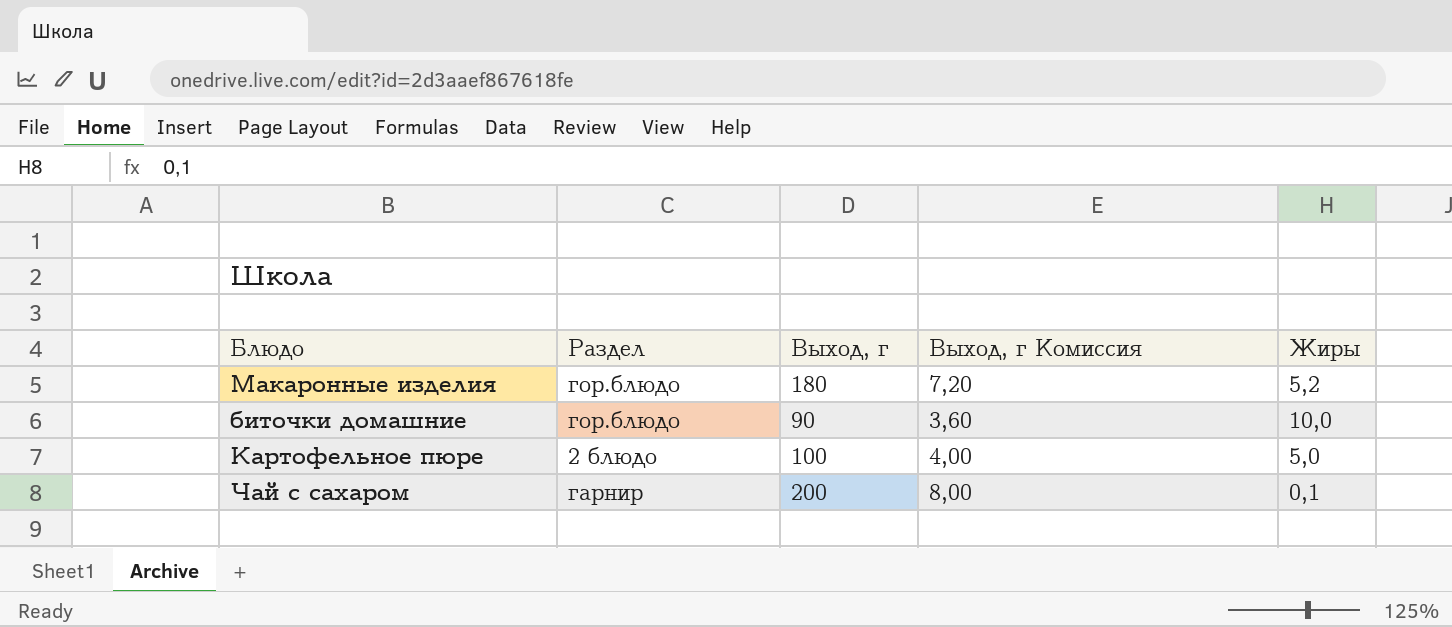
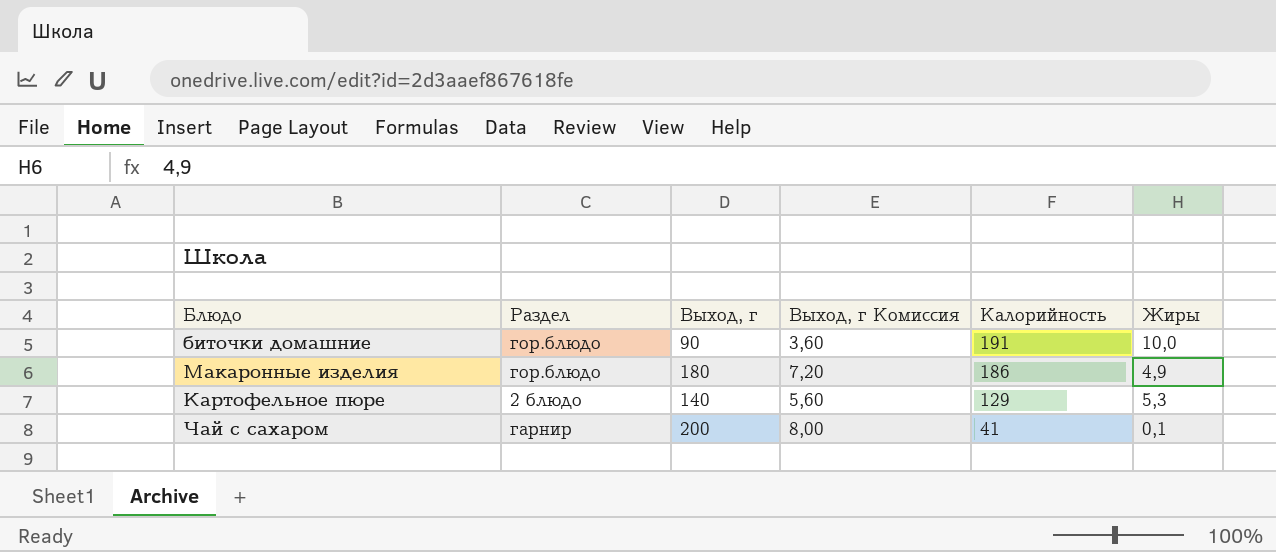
row order: none -> Калорийность descending
column Калорийность | position: none -> 5
Макаронные изделия | Жиры: 5,2 -> 4,9
Картофельное пюре | Выход, г: 100 -> 140
Картофельное пюре | Выход, г Комиссия: 4,00 -> 5,60
Картофельное пюре | Жиры: 5,0 -> 5,3

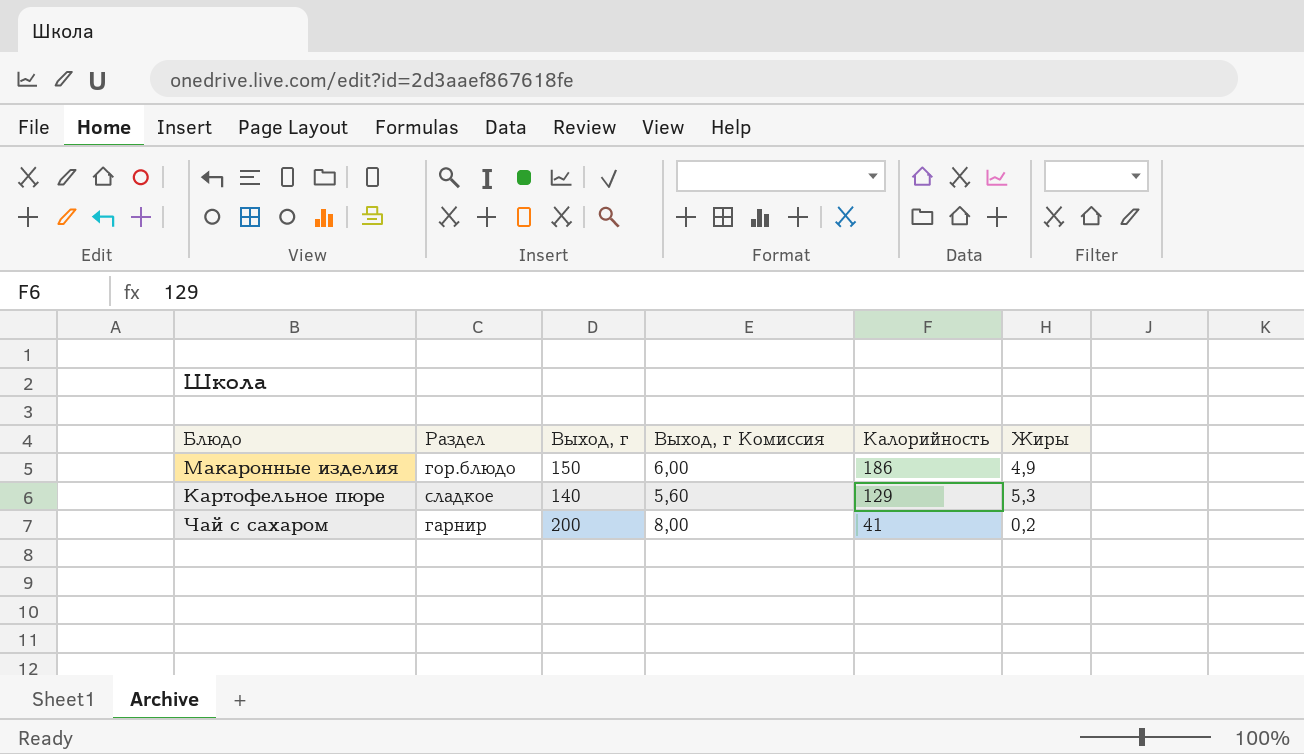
row биточки домашние: гор.блюдо | 90 | 3,60 | 191 | 10,0 -> none
Макаронные изделия | Выход, г: 180 -> 150
Макаронные изделия | Выход, г Комиссия: 7,20 -> 6,00
Картофельное пюре | Раздел: 2 блюдо -> сладкое
Чай с сахаром | Жиры: 0,1 -> 0,2

